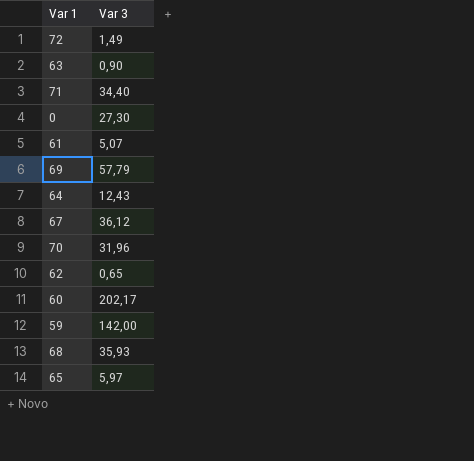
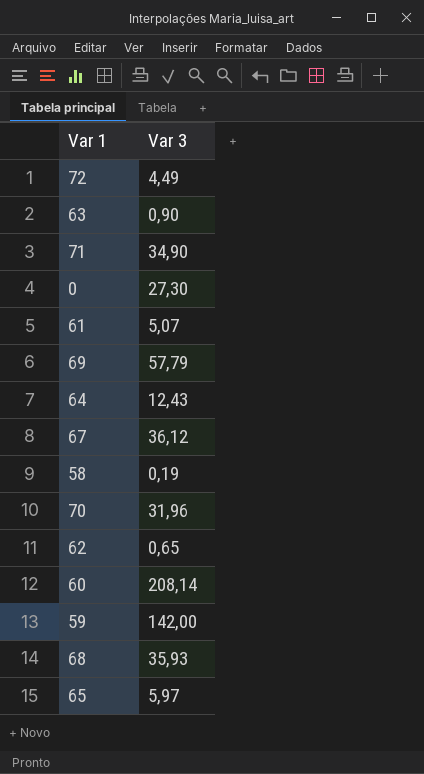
72 | Var 3: 1,49 -> 4,49
71 | Var 3: 34,40 -> 34,90
row 58: none -> 0,19
60 | Var 3: 202,17 -> 208,14

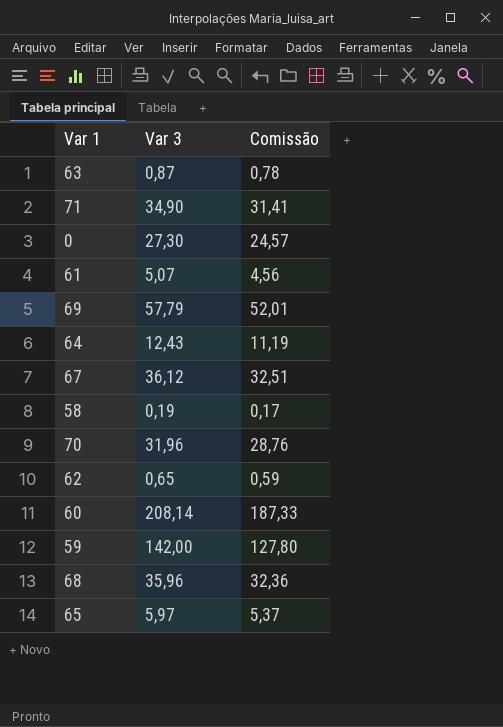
column Comissão | formula: none -> [Var 3] * 0,9
row 72: 4,49 -> none
63 | Var 3: 0,90 -> 0,87
68 | Var 3: 35,93 -> 35,96

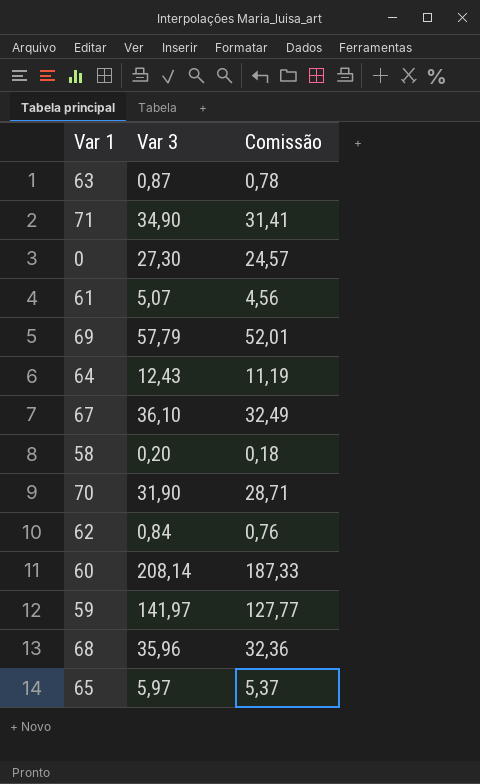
67 | Var 3: 36,12 -> 36,10
67 | Comissão: 32,51 -> 32,49
58 | Var 3: 0,19 -> 0,20
58 | Comissão: 0,17 -> 0,18
70 | Var 3: 31,96 -> 31,90
70 | Comissão: 28,76 -> 28,71
62 | Var 3: 0,65 -> 0,84
62 | Comissão: 0,59 -> 0,76
59 | Var 3: 142,00 -> 141,97
59 | Comissão: 127,80 -> 127,77

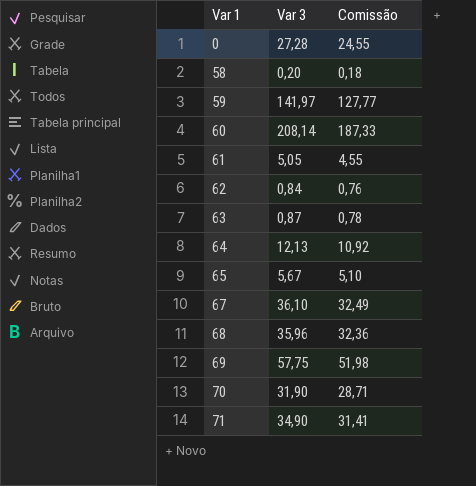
row order: none -> Var 1 ascending
0 | Var 3: 27,30 -> 27,28
0 | Comissão: 24,57 -> 24,55
61 | Var 3: 5,07 -> 5,05
61 | Comissão: 4,56 -> 4,55
64 | Var 3: 12,43 -> 12,13
64 | Comissão: 11,19 -> 10,92
65 | Var 3: 5,97 -> 5,67
65 | Comissão: 5,37 -> 5,10
69 | Var 3: 57,79 -> 57,75
69 | Comissão: 52,01 -> 51,98

